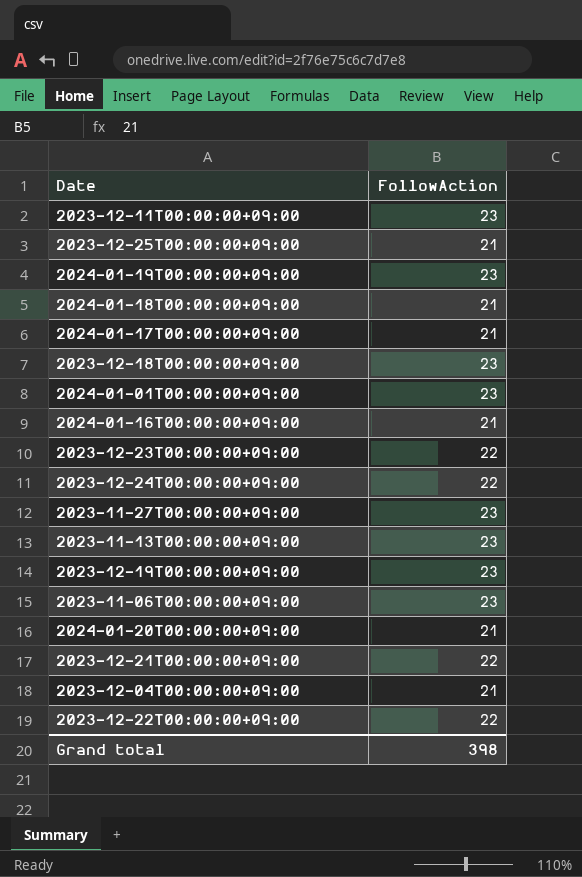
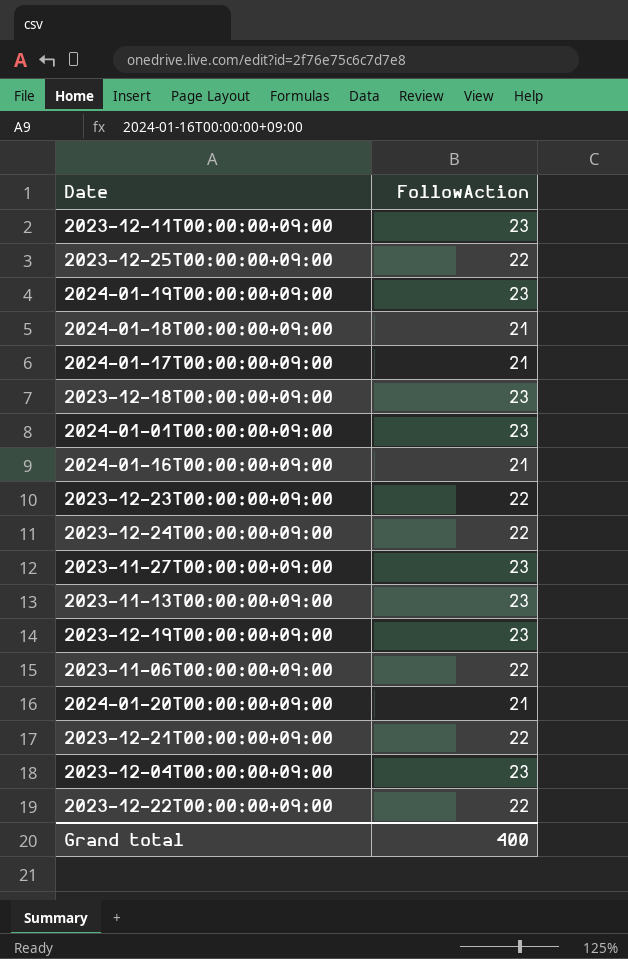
2023-12-25T00:00:00+09:00 | FollowAction: 21 -> 22
2023-11-06T00:00:00+09:00 | FollowAction: 23 -> 22
2023-12-04T00:00:00+09:00 | FollowAction: 21 -> 23
Grand total | FollowAction: 398 -> 400

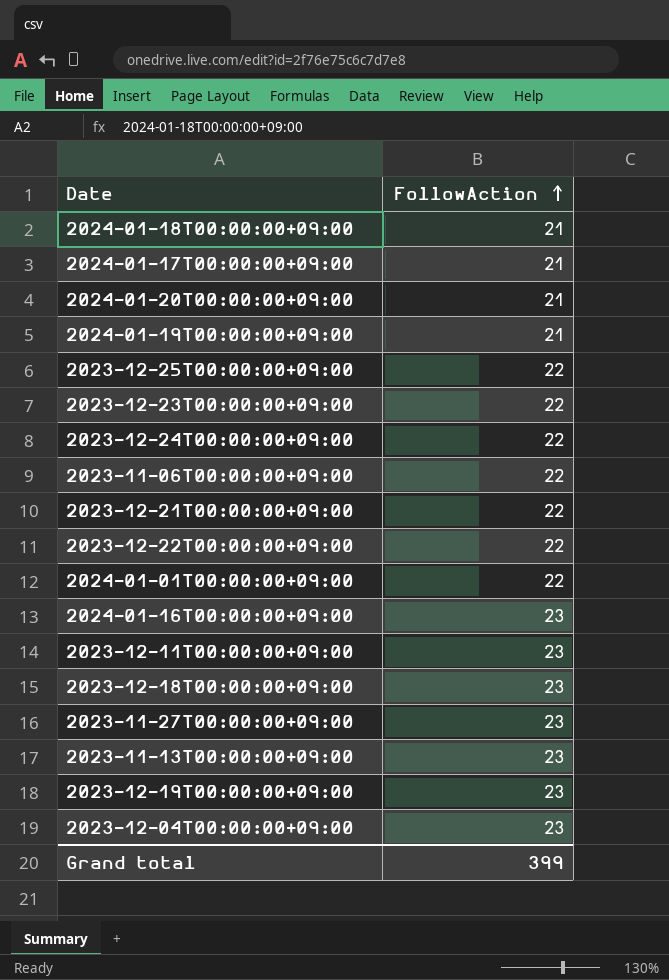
row order: none -> FollowAction ascending
2024-01-19T00:00:00+09:00 | FollowAction: 23 -> 21
2024-01-01T00:00:00+09:00 | FollowAction: 23 -> 22
2024-01-16T00:00:00+09:00 | FollowAction: 21 -> 23
Grand total | FollowAction: 400 -> 399

